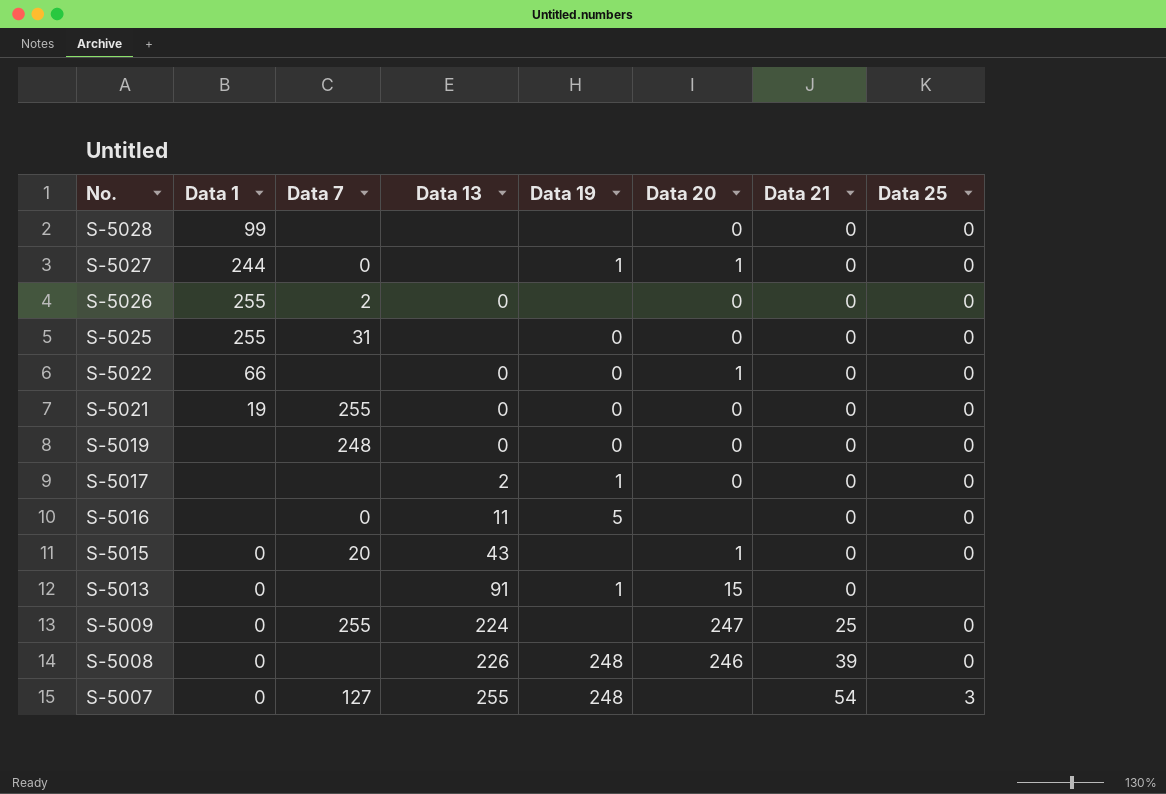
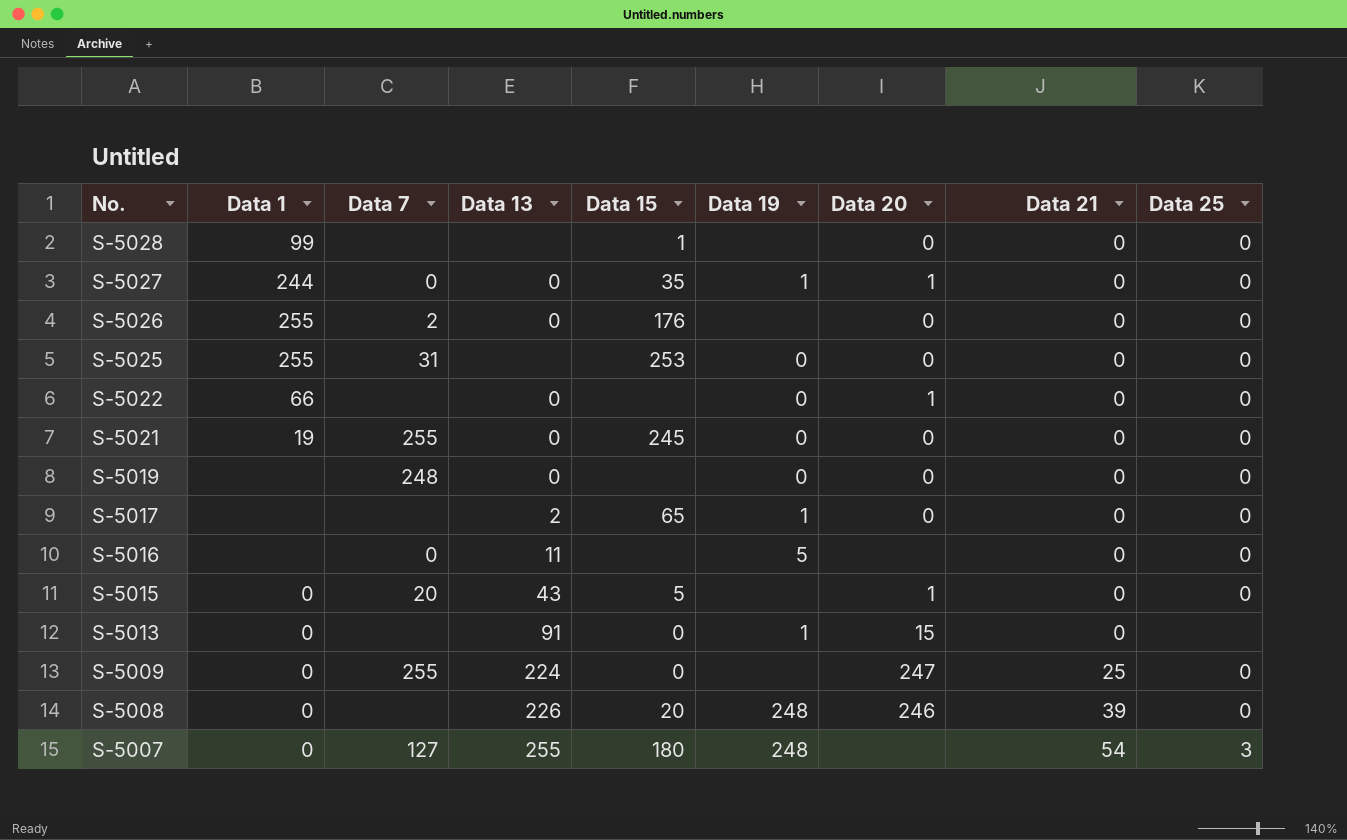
column Data 15 | position: none -> 5
S-5027 | Data 13: none -> 0

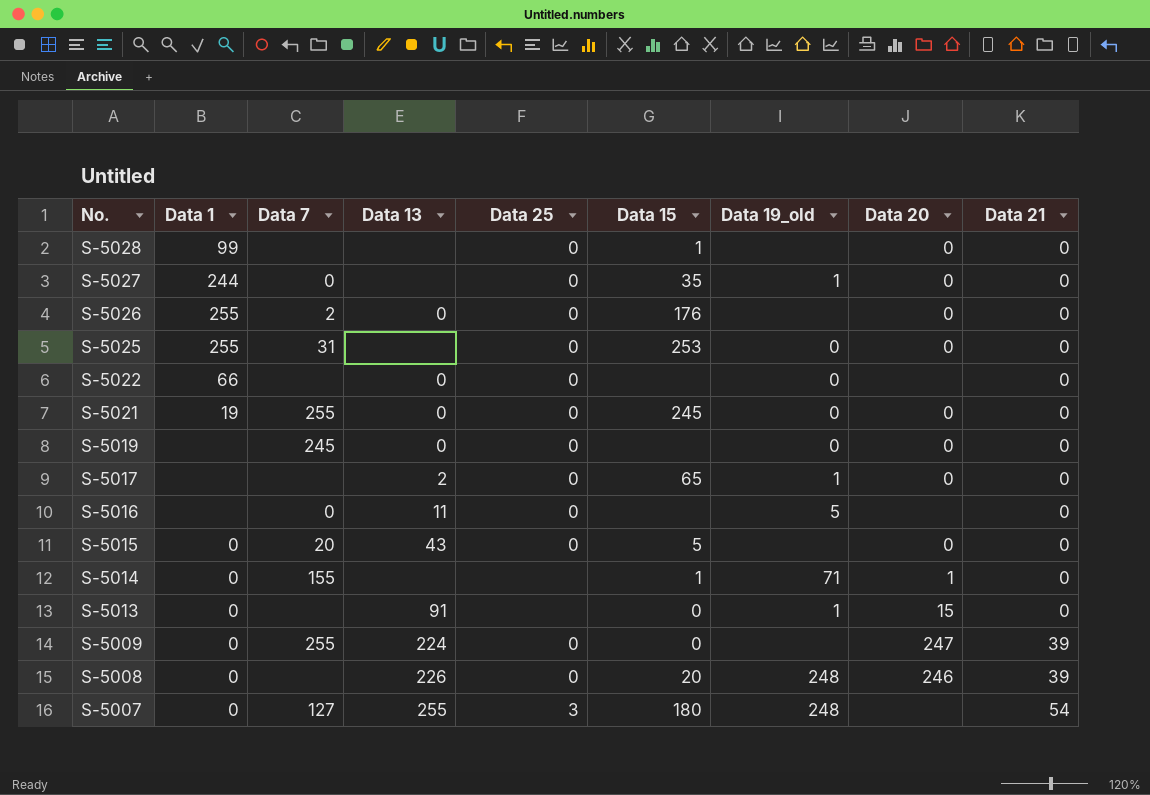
column Data 25 | position: 9 -> 5
column name: Data 19 -> Data 19_old
S-5027 | Data 13: 0 -> none
S-5027 | Data 20: 1 -> 0
S-5022 | Data 20: 1 -> none
S-5019 | Data 7: 248 -> 245
S-5015 | Data 20: 1 -> 0
row S-5014: none -> 0 | 155 | none | none | 1 | 71 | 1 | 0
S-5009 | Data 21: 25 -> 39

